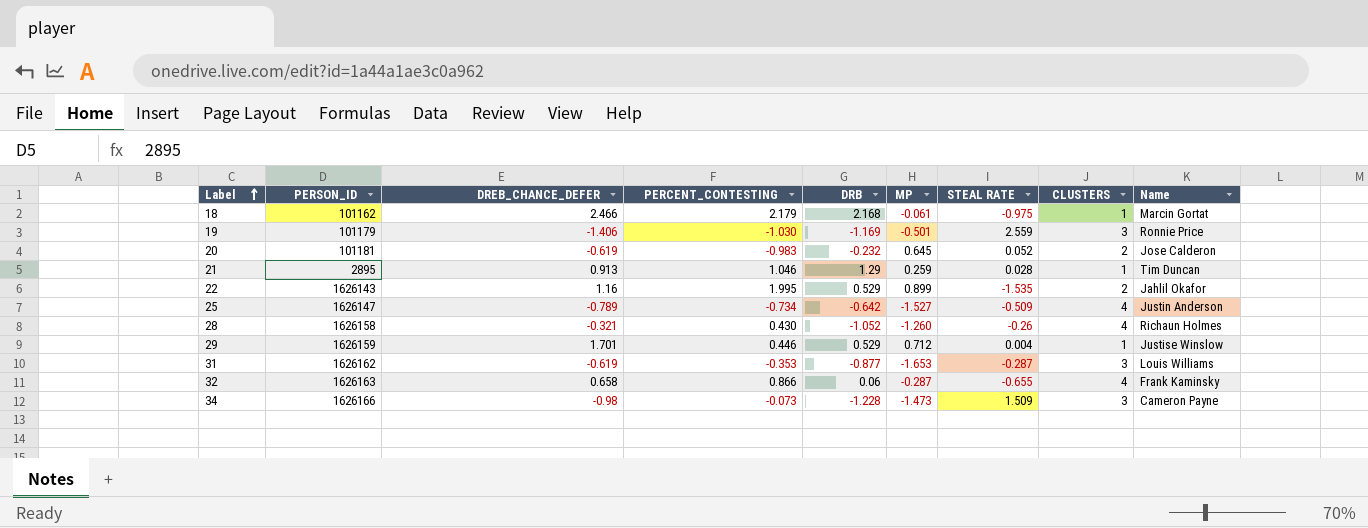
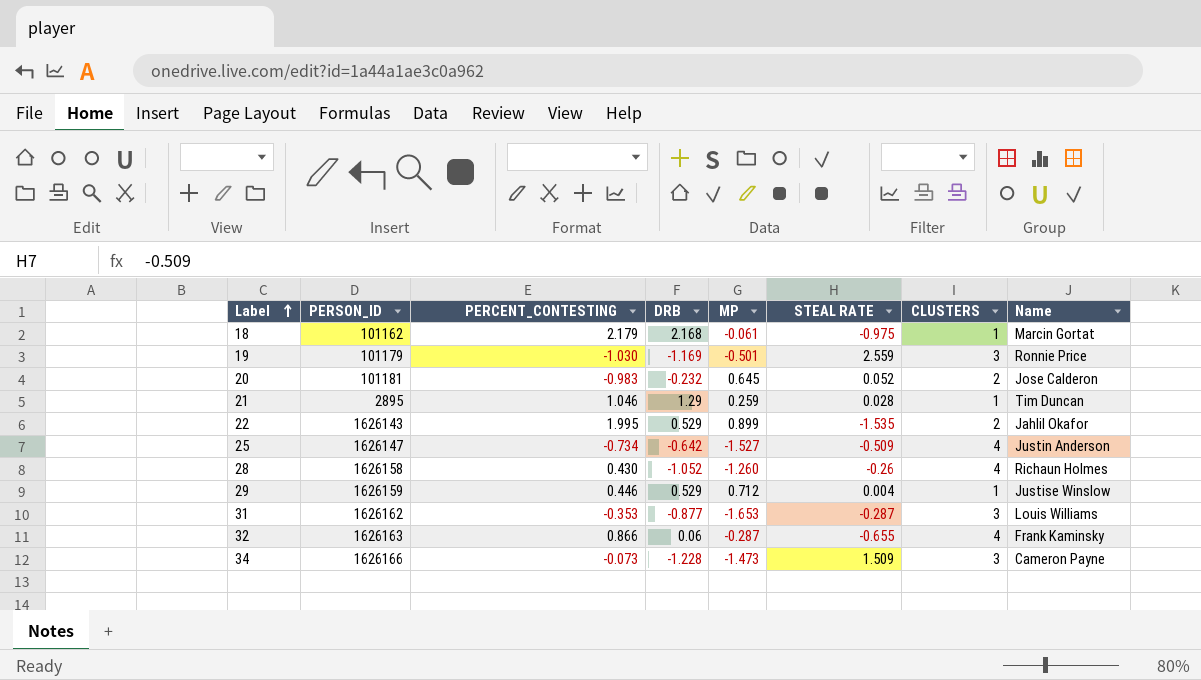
column DREB_CHANCE_DEFER | position: 3 -> none

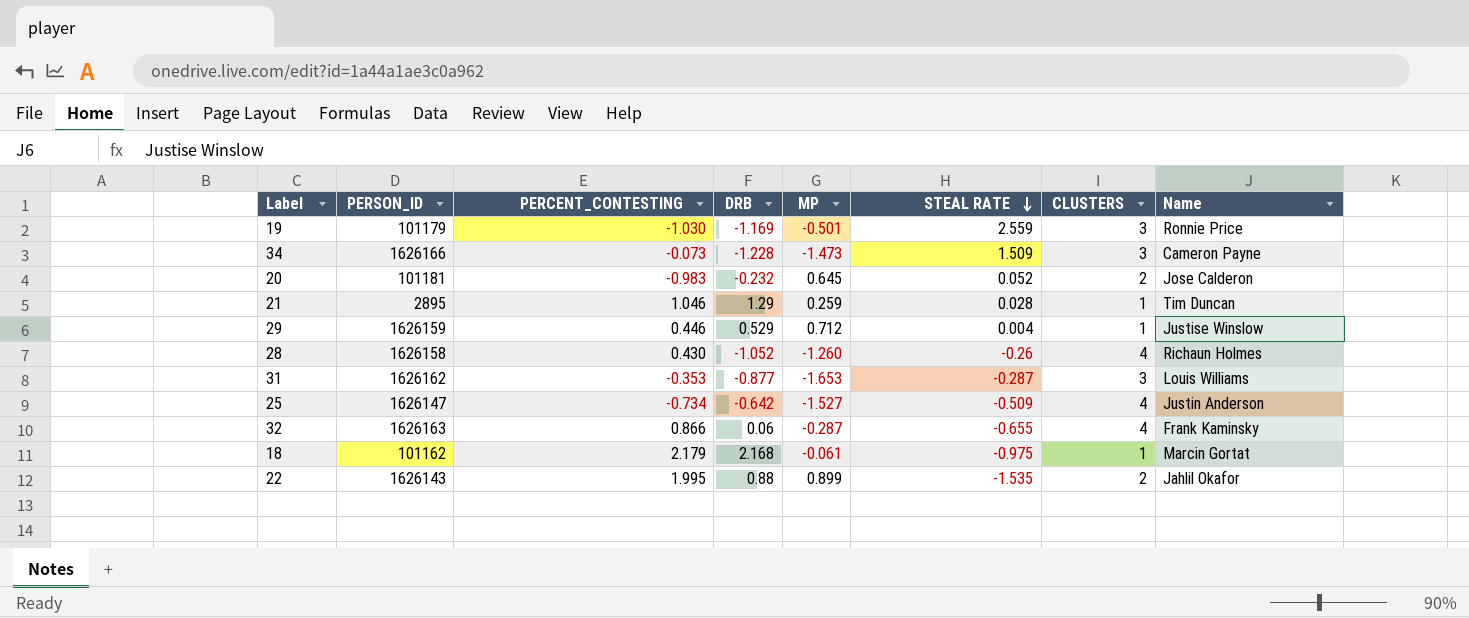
row order: Label ascending -> STEAL RATE descending
22 | DRB: 0.529 -> 0.88

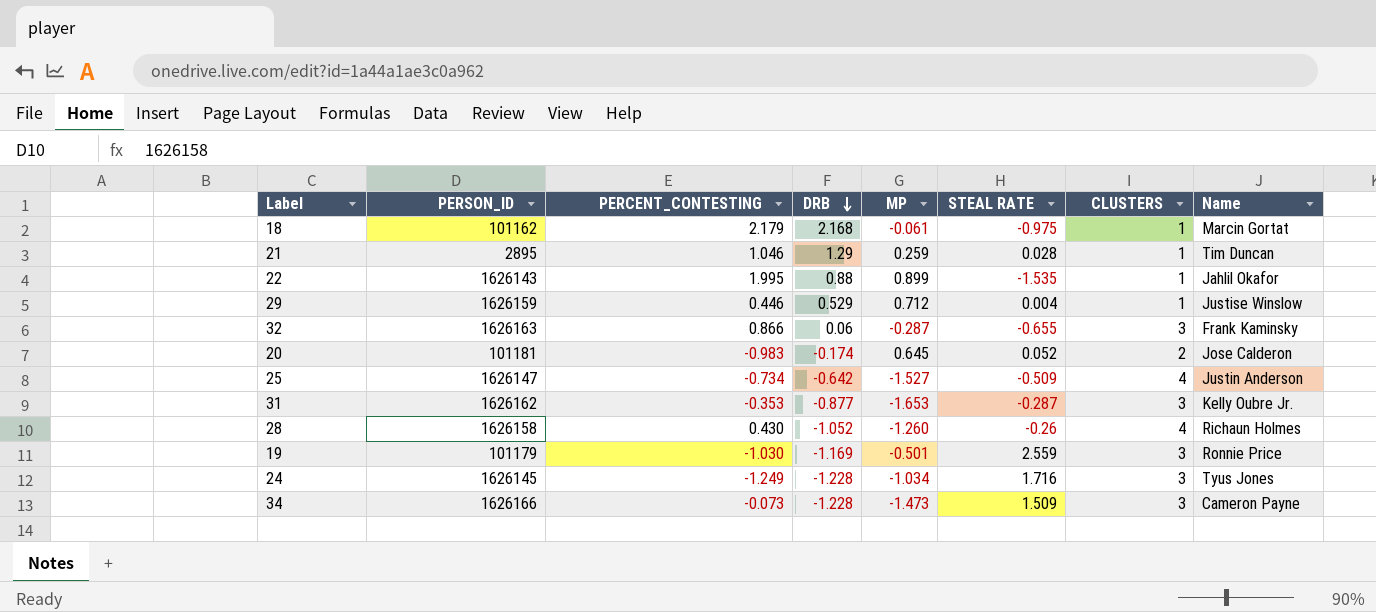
row order: STEAL RATE descending -> DRB descending
22 | CLUSTERS: 2 -> 1
32 | CLUSTERS: 4 -> 3
20 | DRB: -0.232 -> -0.174
31 | Name: Louis Williams -> Kelly Oubre Jr.
row 24: none -> 1626145 | -1.249 | -1.228 | -1.034 | 1.716 | 3 | Tyus Jones

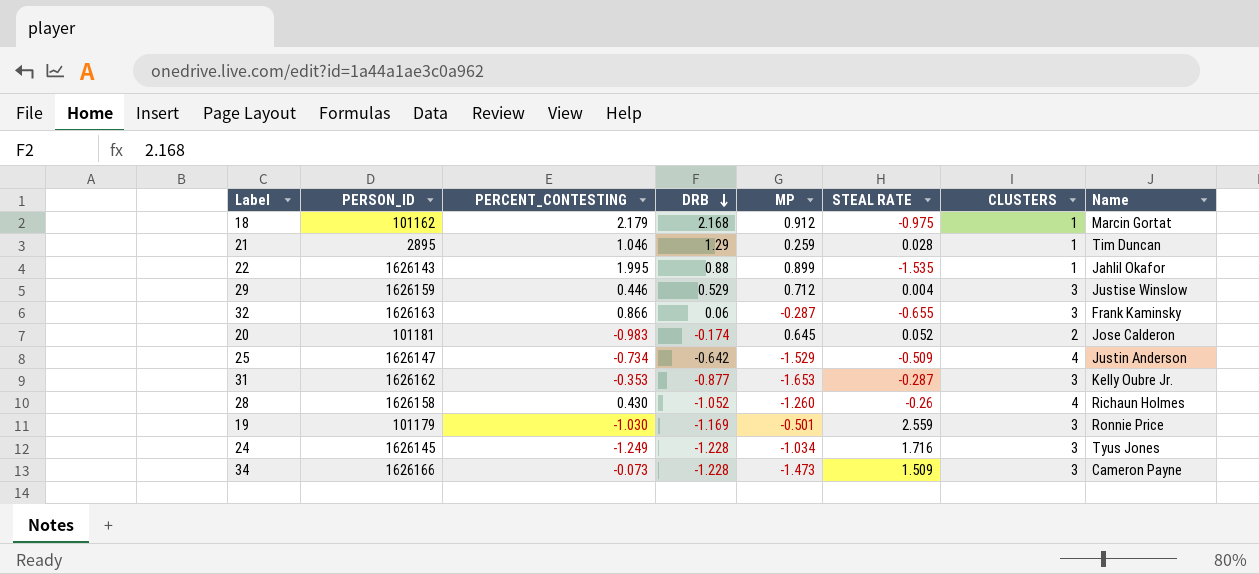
18 | MP: -0.061 -> 0.912
29 | CLUSTERS: 1 -> 3
25 | MP: -1.527 -> -1.529

